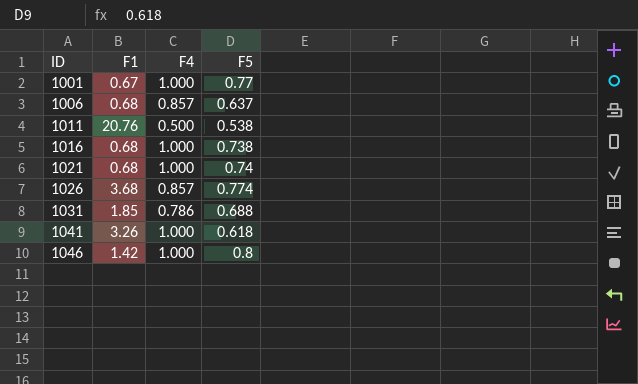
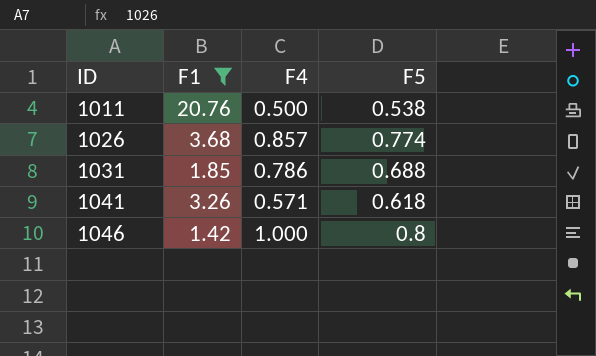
filter: none -> F1 >= 1.42
1041 | F4: 1.000 -> 0.571

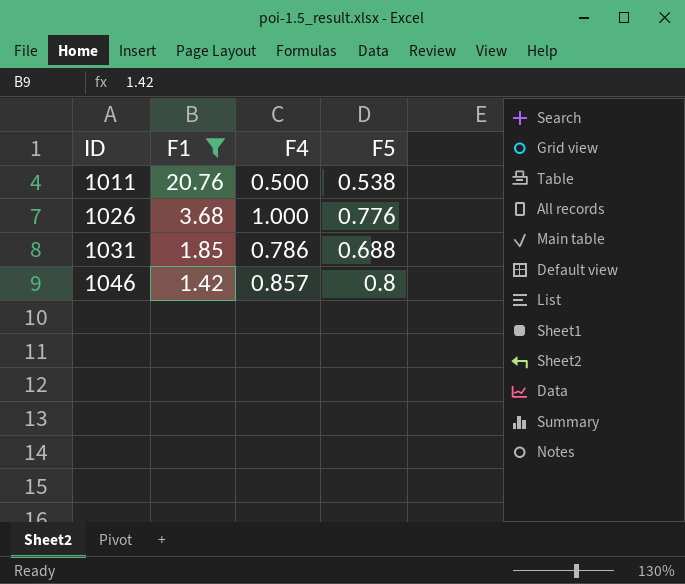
row 1041: 3.26 | 0.571 | 0.618 -> none
1026 | F4: 0.857 -> 1.000
1026 | F5: 0.774 -> 0.776
1046 | F4: 1.000 -> 0.857

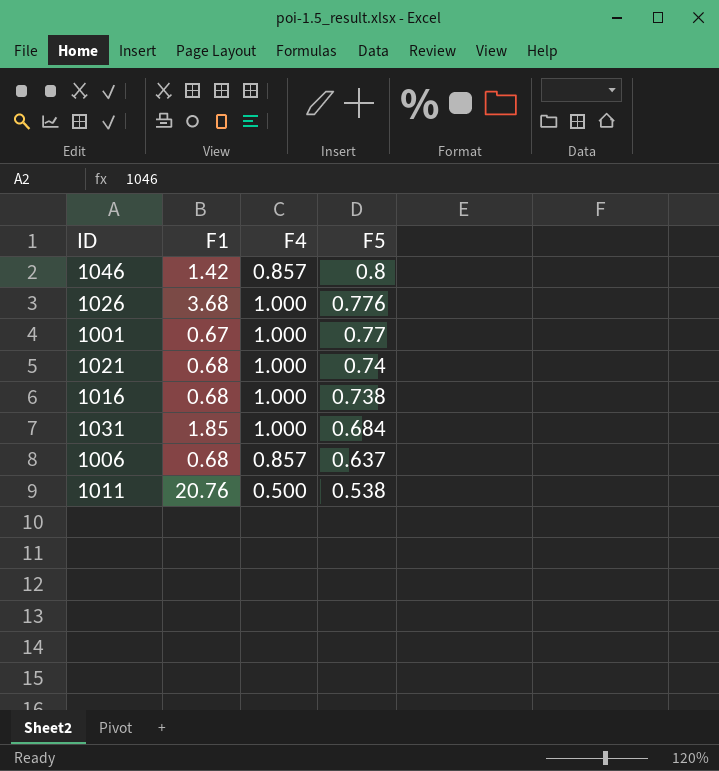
filter: F1 >= 1.42 -> none
row order: ID ascending -> F5 descending
1031 | F4: 0.786 -> 1.000
1031 | F5: 0.688 -> 0.684

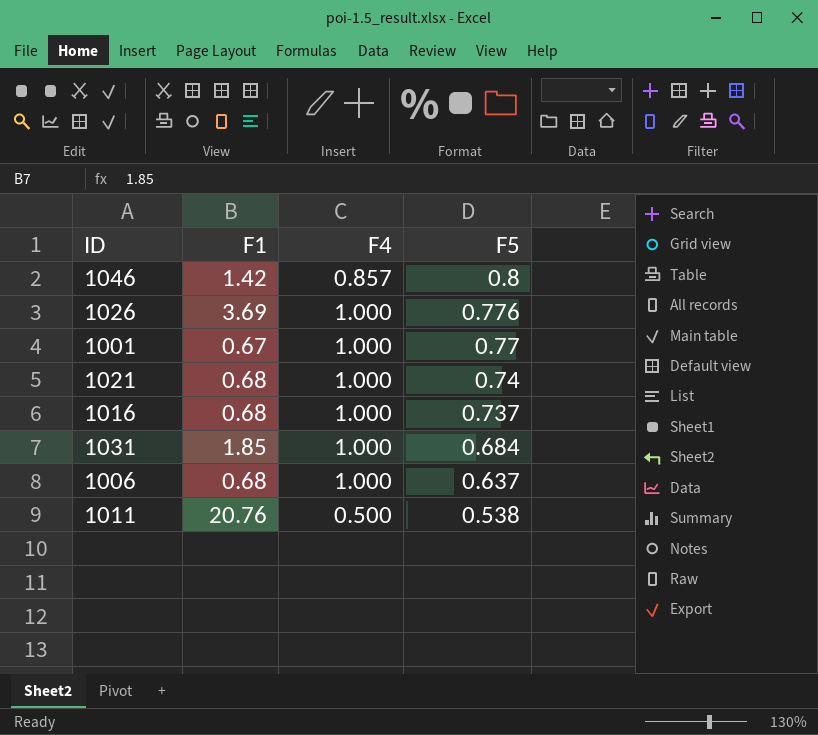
1026 | F1: 3.68 -> 3.69
1016 | F5: 0.738 -> 0.737
1006 | F4: 0.857 -> 1.000

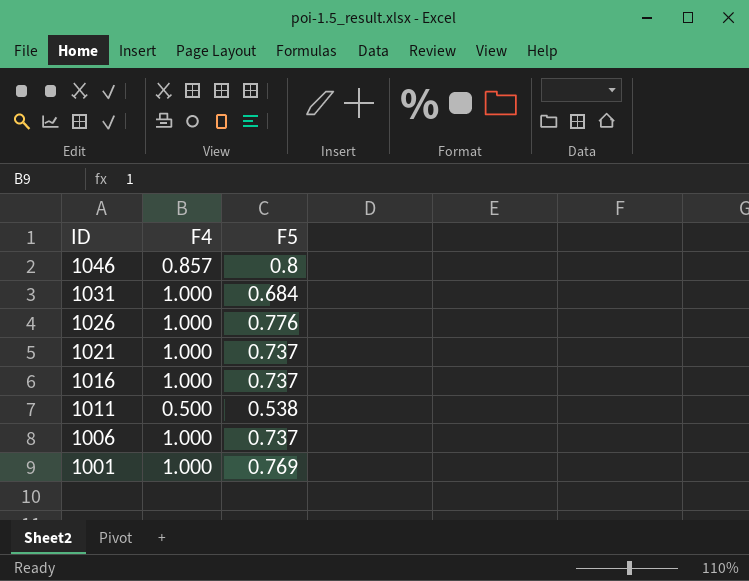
row order: F5 descending -> ID descending
column F1 | position: 2 -> none
1021 | F5: 0.74 -> 0.737
1006 | F5: 0.637 -> 0.737
1001 | F5: 0.77 -> 0.769

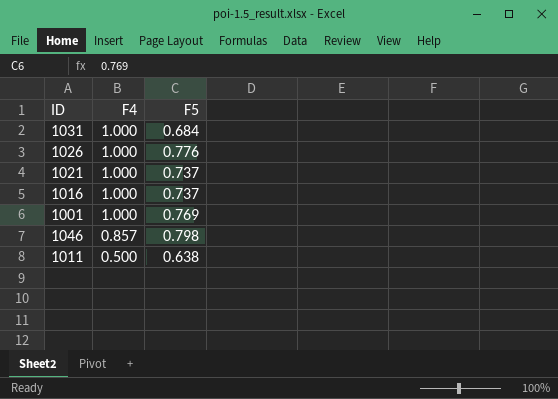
row order: ID descending -> F4 descending
row 1006: 1.000 | 0.737 -> none
1046 | F5: 0.8 -> 0.798
1011 | F5: 0.538 -> 0.638

